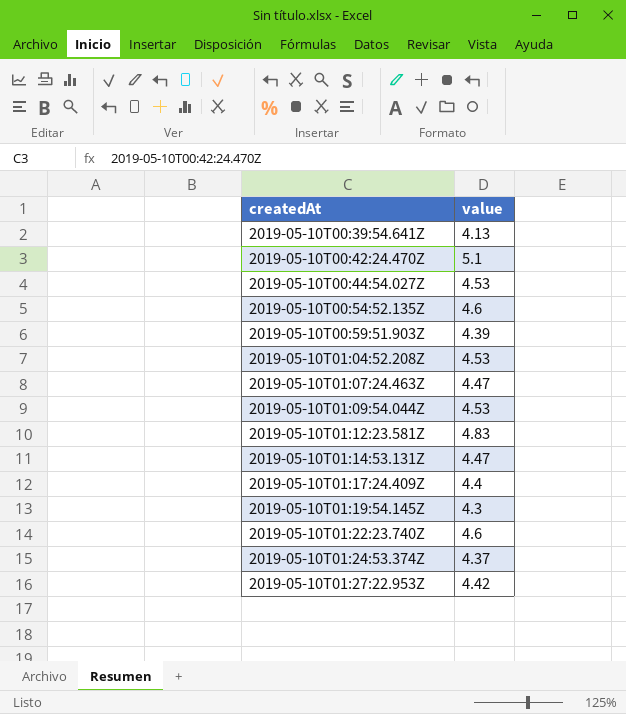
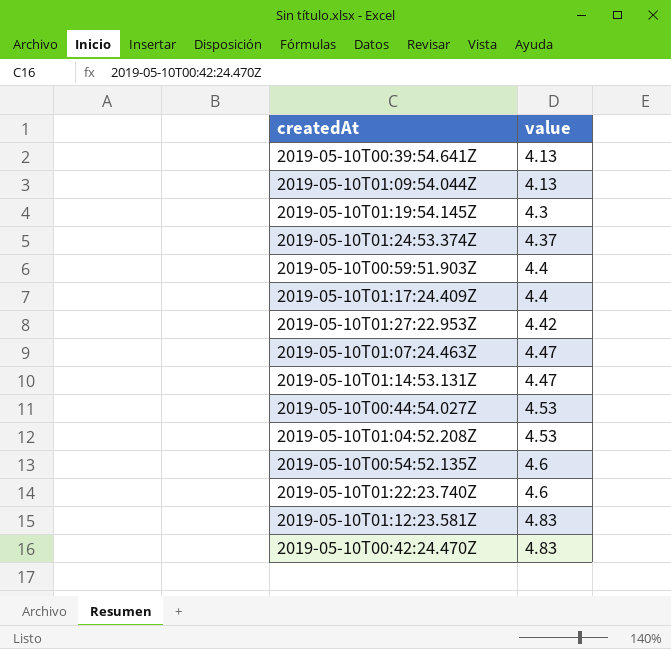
row order: createdAt ascending -> value ascending
2019-05-10T01:09:54.044Z | value: 4.53 -> 4.13
2019-05-10T00:59:51.903Z | value: 4.39 -> 4.4
2019-05-10T00:42:24.470Z | value: 5.1 -> 4.83

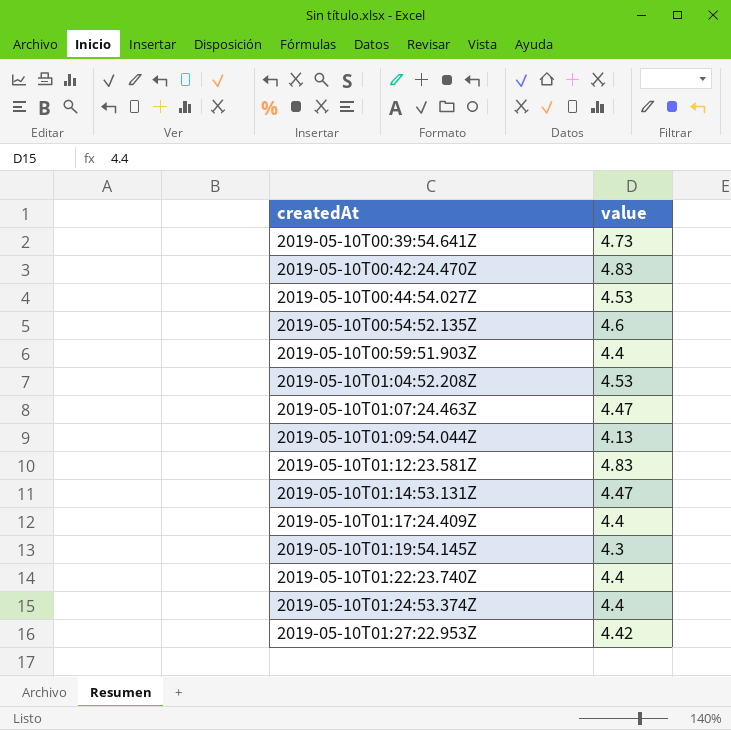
row order: value ascending -> createdAt ascending
2019-05-10T00:39:54.641Z | value: 4.13 -> 4.73
2019-05-10T01:22:23.740Z | value: 4.6 -> 4.4
2019-05-10T01:24:53.374Z | value: 4.37 -> 4.4

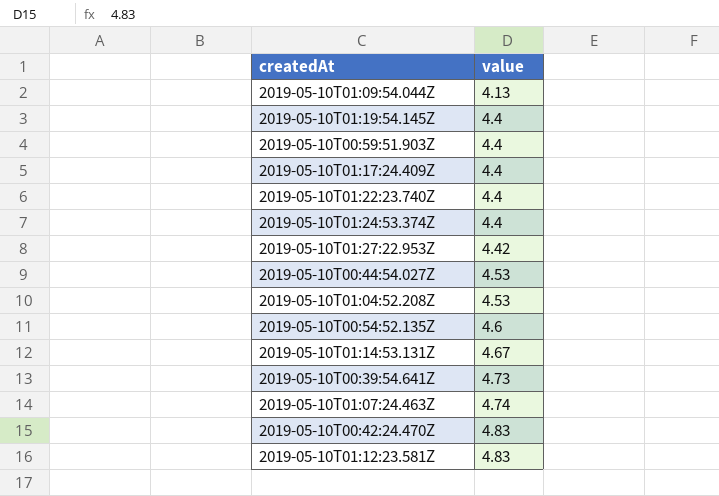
row order: createdAt ascending -> value ascending
2019-05-10T01:19:54.145Z | value: 4.3 -> 4.4
2019-05-10T01:14:53.131Z | value: 4.47 -> 4.67
2019-05-10T01:07:24.463Z | value: 4.47 -> 4.74

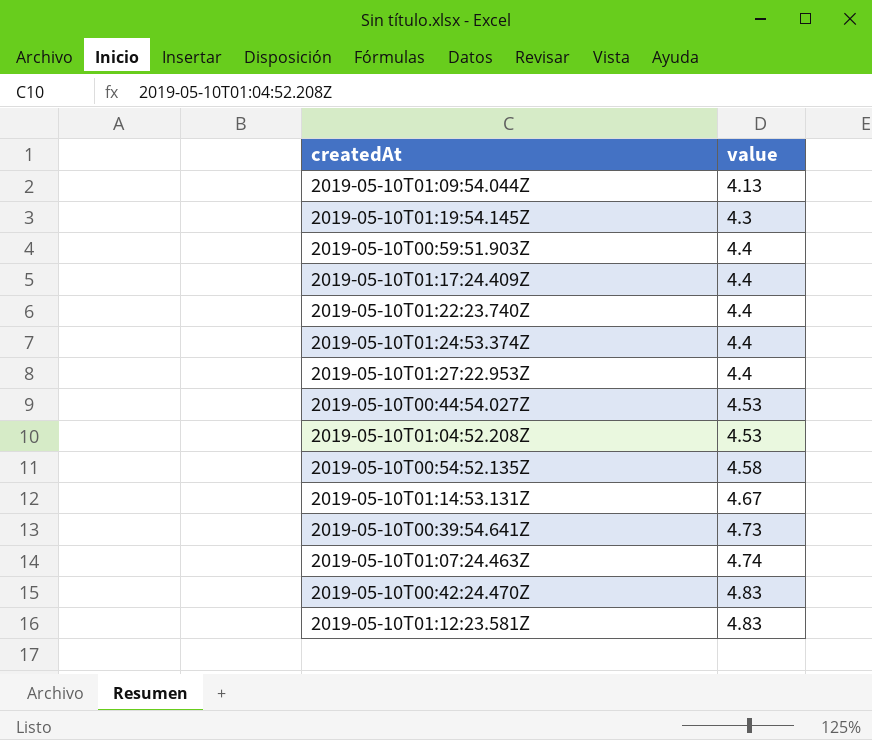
2019-05-10T01:19:54.145Z | value: 4.4 -> 4.3
2019-05-10T01:27:22.953Z | value: 4.42 -> 4.4
2019-05-10T00:54:52.135Z | value: 4.6 -> 4.58

